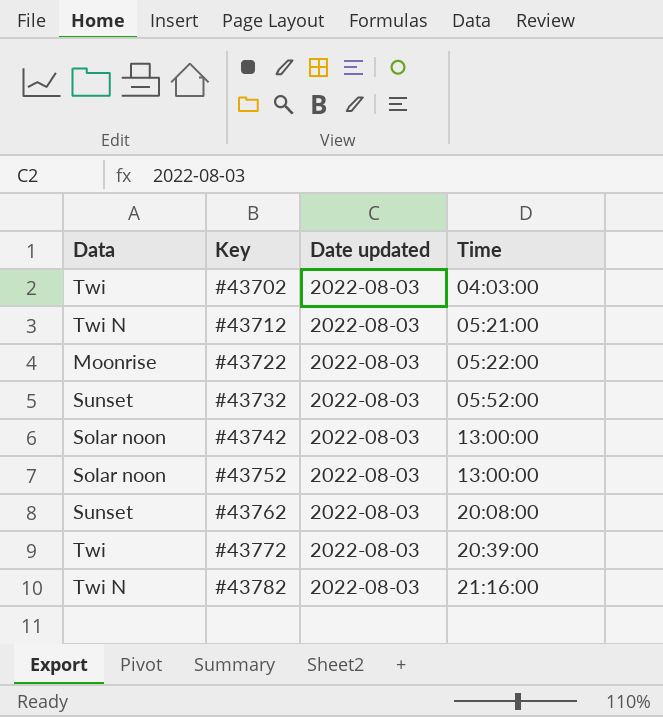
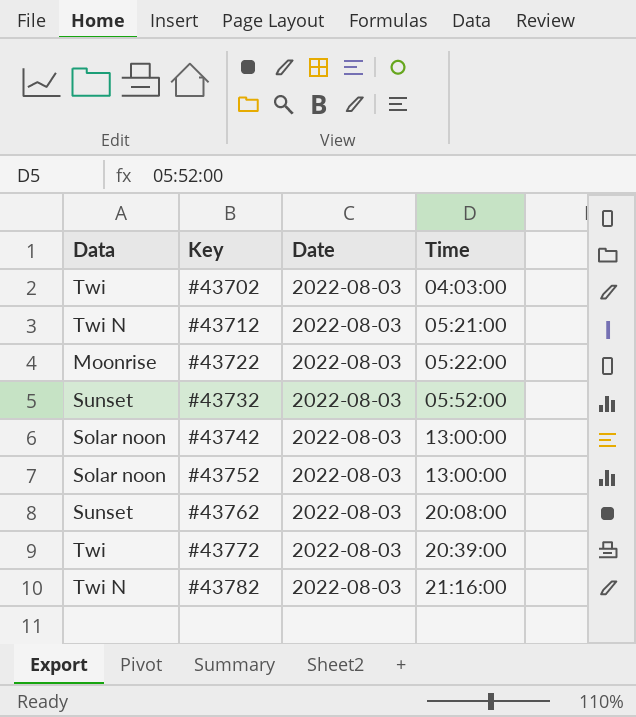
column name: Date updated -> Date

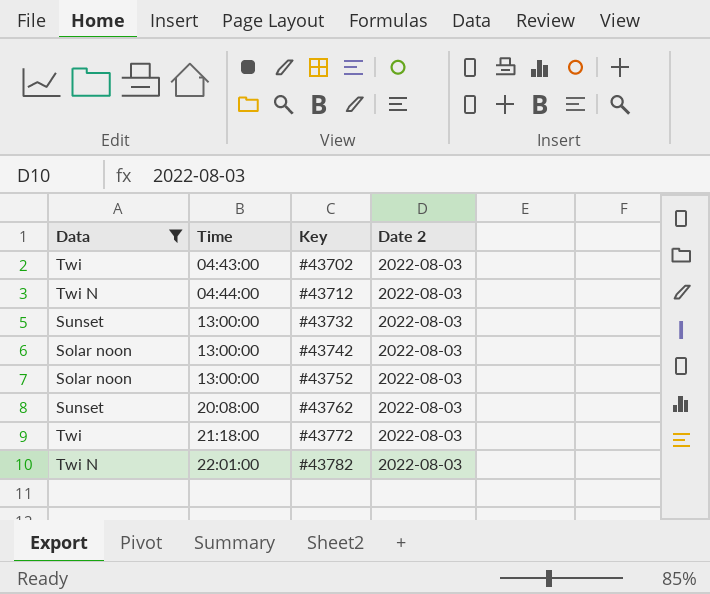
filter: none -> Data != Moonrise
column Time | position: 4 -> 2
column name: Date -> Date 2
#43702 | Time: 04:03:00 -> 04:43:00
#43712 | Time: 05:21:00 -> 04:44:00
#43732 | Time: 05:52:00 -> 13:00:00
#43772 | Time: 20:39:00 -> 21:18:00
#43782 | Time: 21:16:00 -> 22:01:00

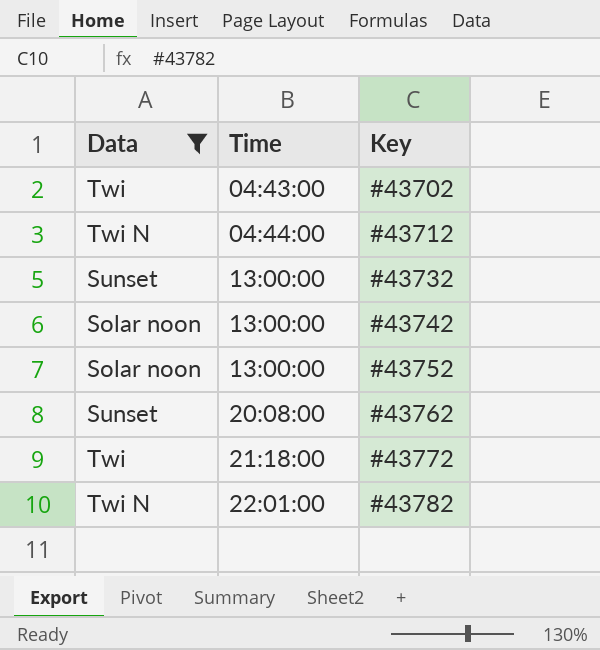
column Date 2 | position: 4 -> none

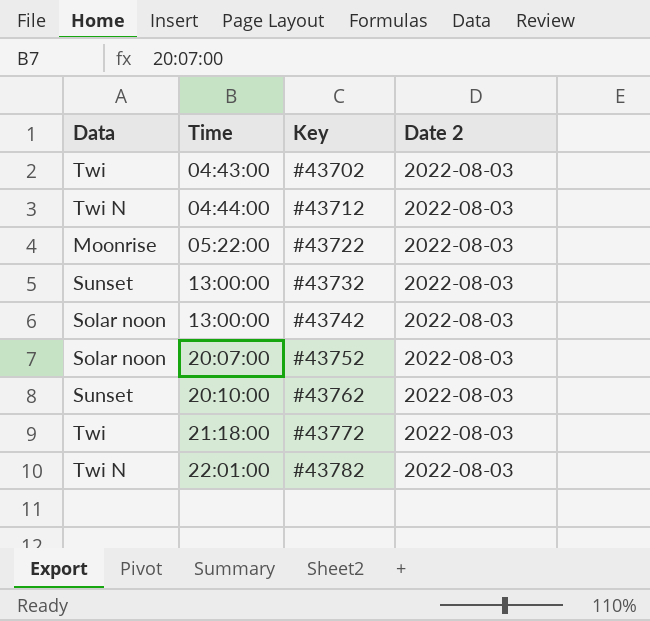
filter: Data != Moonrise -> none
column Date 2 | position: none -> 4
#43752 | Time: 13:00:00 -> 20:07:00
#43762 | Time: 20:08:00 -> 20:10:00

